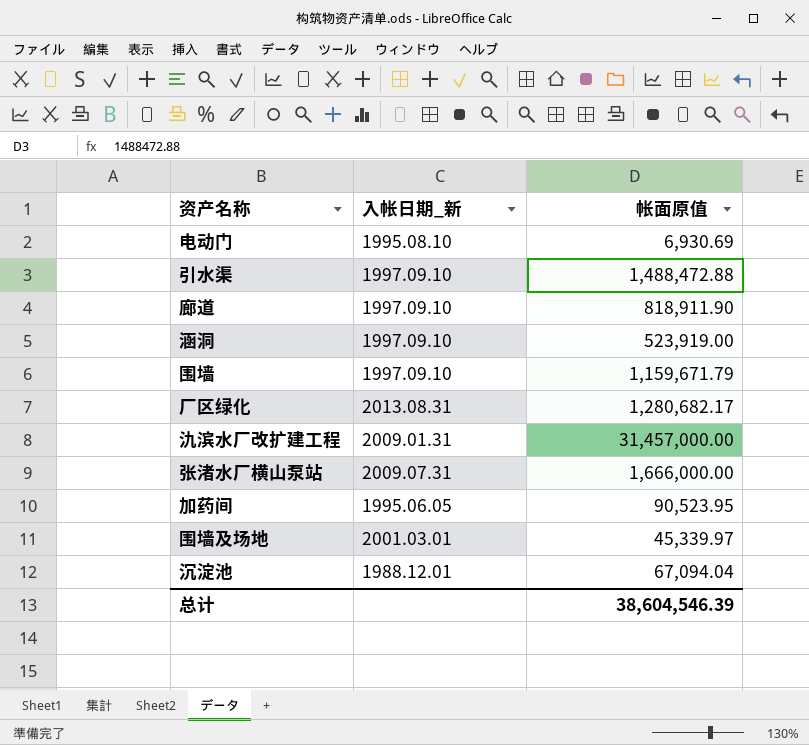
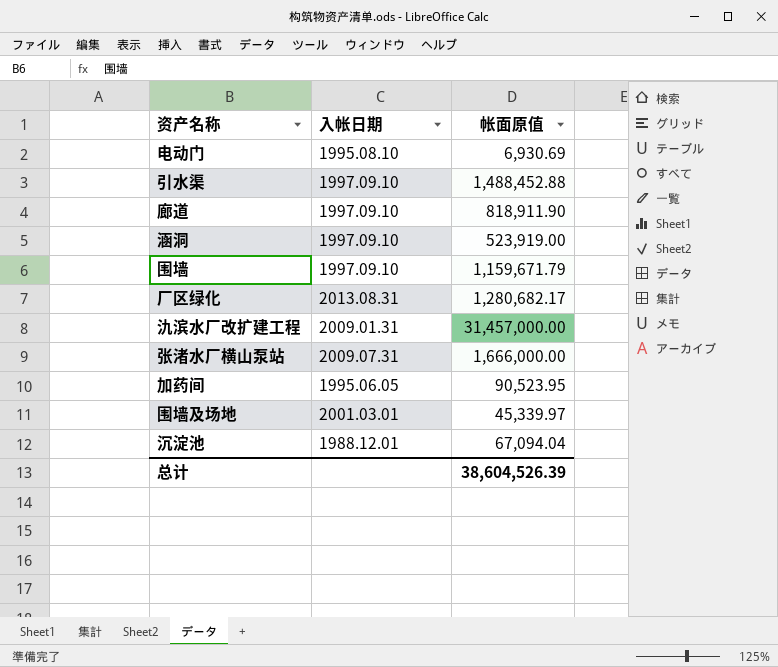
column name: 入帐日期_新 -> 入帐日期
引水渠 | 帐面原值: 1,488,472.88 -> 1,488,452.88
总计 | 帐面原值: 38,604,546.39 -> 38,604,526.39

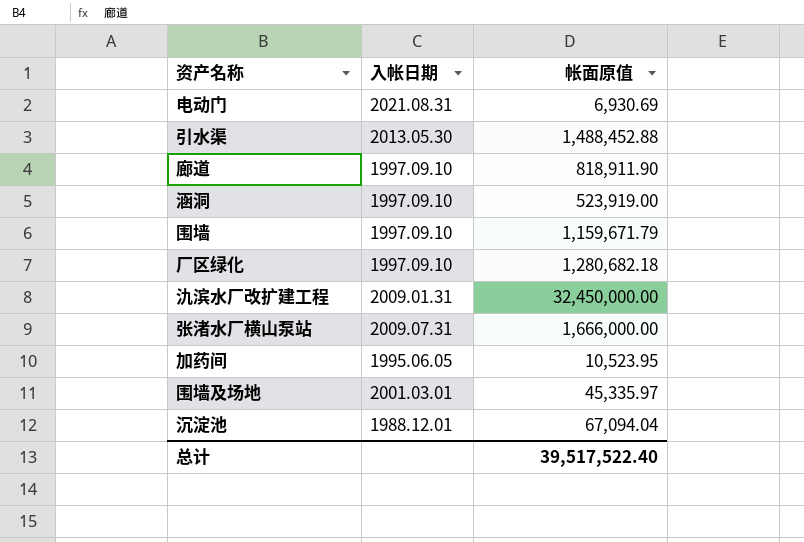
电动门 | 入帐日期: 1995.08.10 -> 2021.08.31
引水渠 | 入帐日期: 1997.09.10 -> 2013.05.30
厂区绿化 | 入帐日期: 2013.08.31 -> 1997.09.10
厂区绿化 | 帐面原值: 1,280,682.17 -> 1,280,682.18
氿滨水厂改扩建工程 | 帐面原值: 31,457,000.00 -> 32,450,000.00
加药间 | 帐面原值: 90,523.95 -> 10,523.95
围墙及场地 | 帐面原值: 45,339.97 -> 45,335.97
总计 | 帐面原值: 38,604,526.39 -> 39,517,522.40

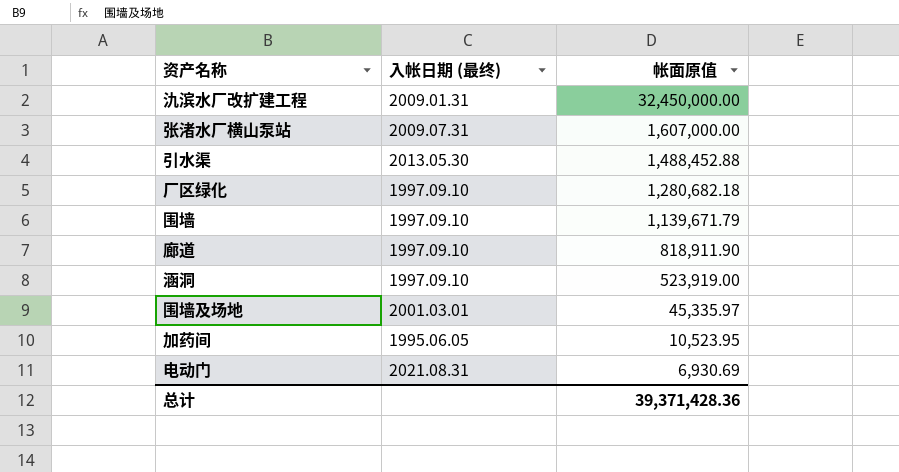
row order: none -> 帐面原值 descending
column name: 入帐日期 -> 入帐日期 (最终)
row 沉淀池: 1988.12.01 | 67,094.04 -> none
张渚水厂横山泵站 | 帐面原值: 1,666,000.00 -> 1,607,000.00
围墙 | 帐面原值: 1,159,671.79 -> 1,139,671.79
总计 | 帐面原值: 39,517,522.40 -> 39,371,428.36

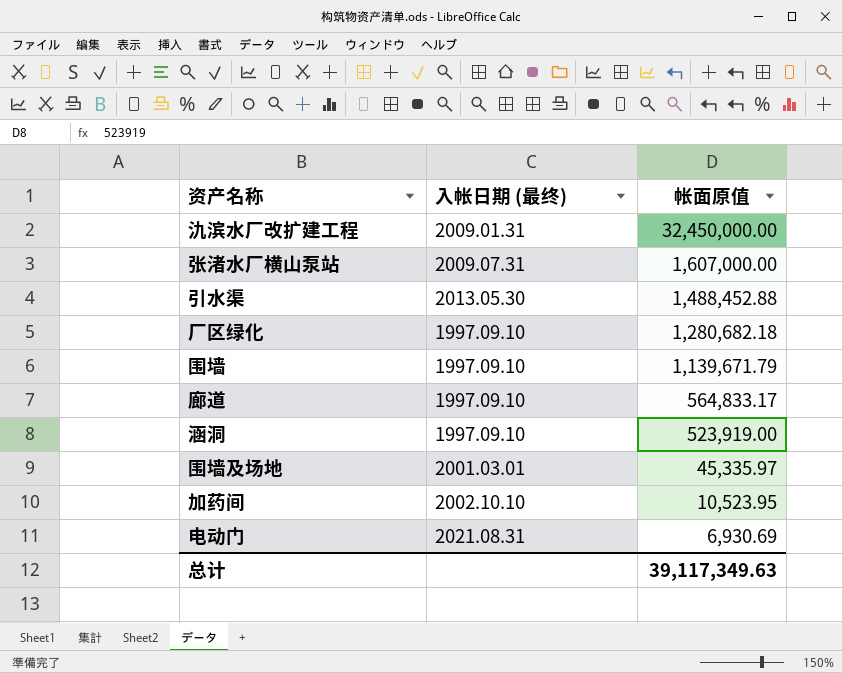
廊道 | 帐面原值: 818,911.90 -> 564,833.17
加药间 | 入帐日期 (最终): 1995.06.05 -> 2002.10.10
总计 | 帐面原值: 39,371,428.36 -> 39,117,349.63

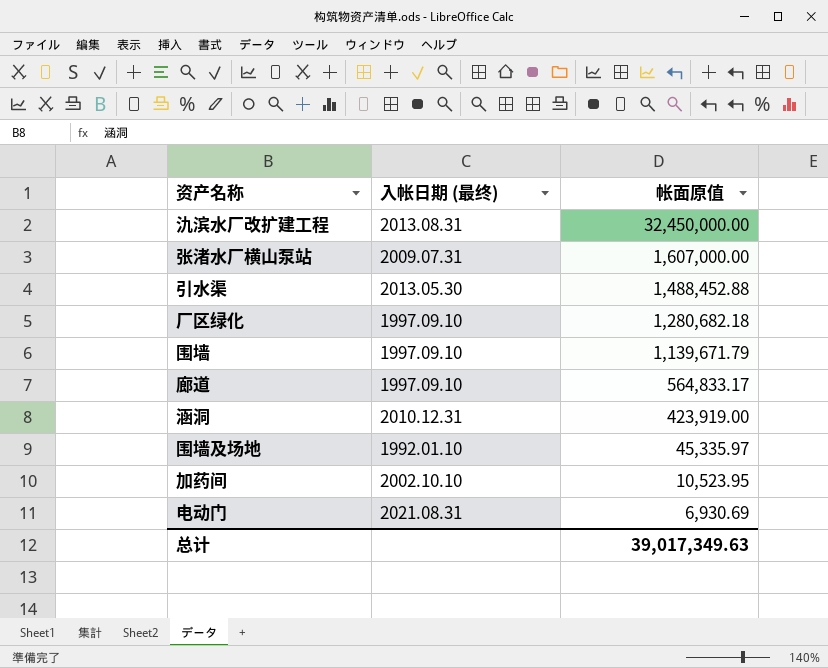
氿滨水厂改扩建工程 | 入帐日期 (最终): 2009.01.31 -> 2013.08.31
涵洞 | 入帐日期 (最终): 1997.09.10 -> 2010.12.31
涵洞 | 帐面原值: 523,919.00 -> 423,919.00
围墙及场地 | 入帐日期 (最终): 2001.03.01 -> 1992.01.10
总计 | 帐面原值: 39,117,349.63 -> 39,017,349.63

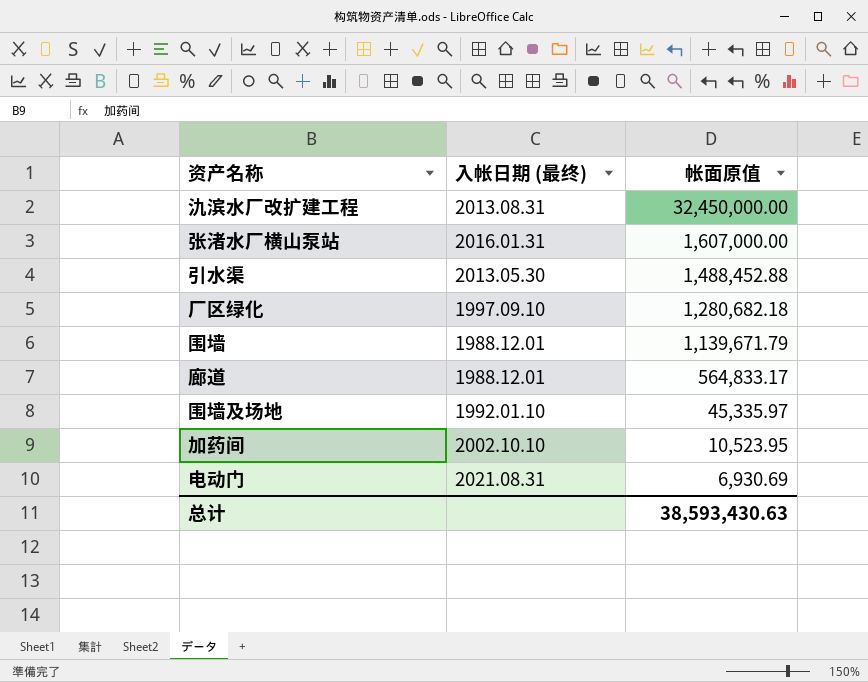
row 涵洞: 2010.12.31 | 423,919.00 -> none
张渚水厂横山泵站 | 入帐日期 (最终): 2009.07.31 -> 2016.01.31
围墙 | 入帐日期 (最终): 1997.09.10 -> 1988.12.01
廊道 | 入帐日期 (最终): 1997.09.10 -> 1988.12.01
总计 | 帐面原值: 39,017,349.63 -> 38,593,430.63

